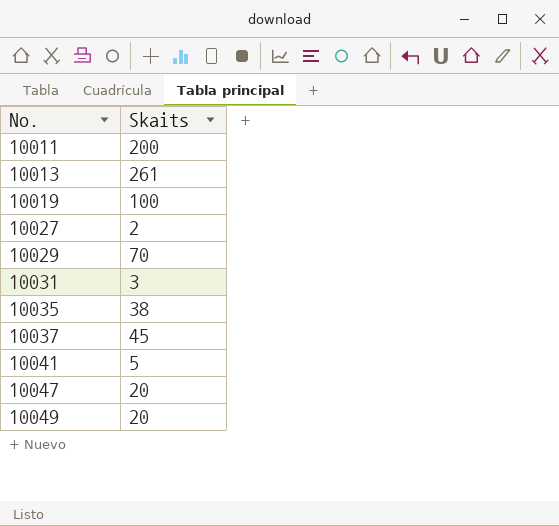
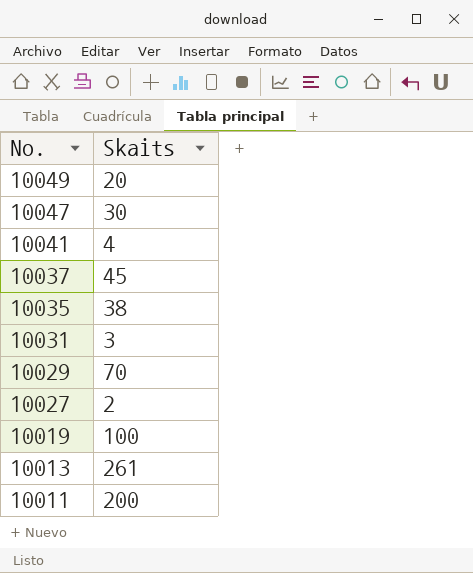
row order: No. ascending -> No. descending
10047 | Skaits: 20 -> 30
10041 | Skaits: 5 -> 4

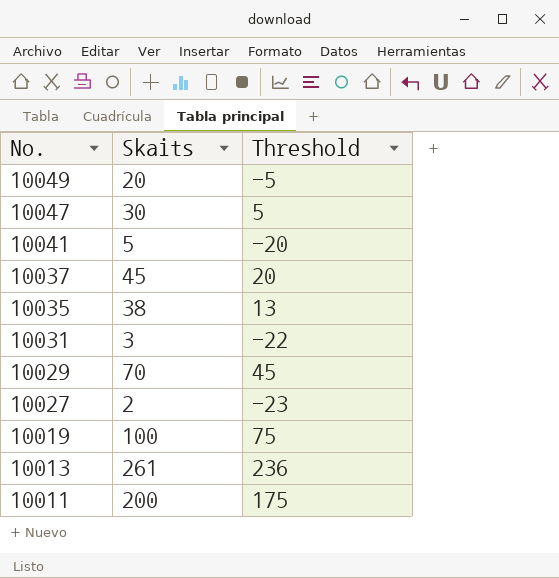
column Threshold | formula: none -> [Skaits] - 25
10041 | Skaits: 4 -> 5

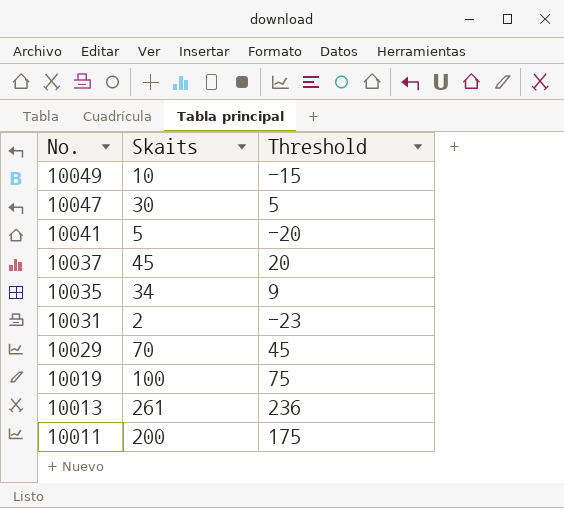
row 10027: 2 | -23 -> none
10049 | Skaits: 20 -> 10
10049 | Threshold: -5 -> -15
10035 | Skaits: 38 -> 34
10035 | Threshold: 13 -> 9
10031 | Skaits: 3 -> 2
10031 | Threshold: -22 -> -23

